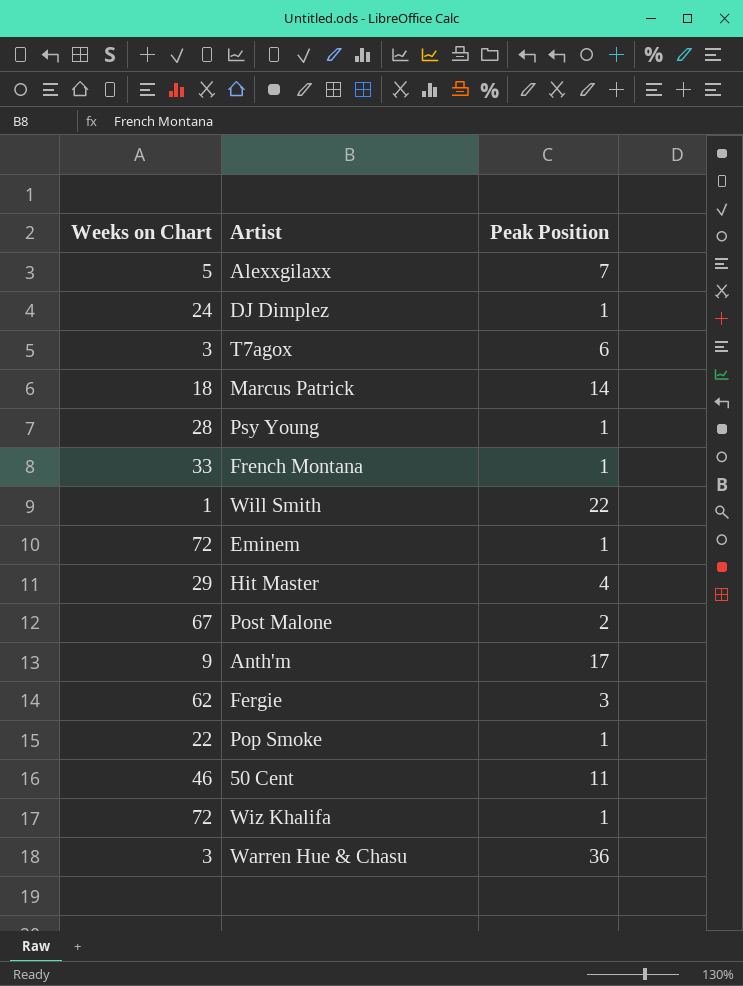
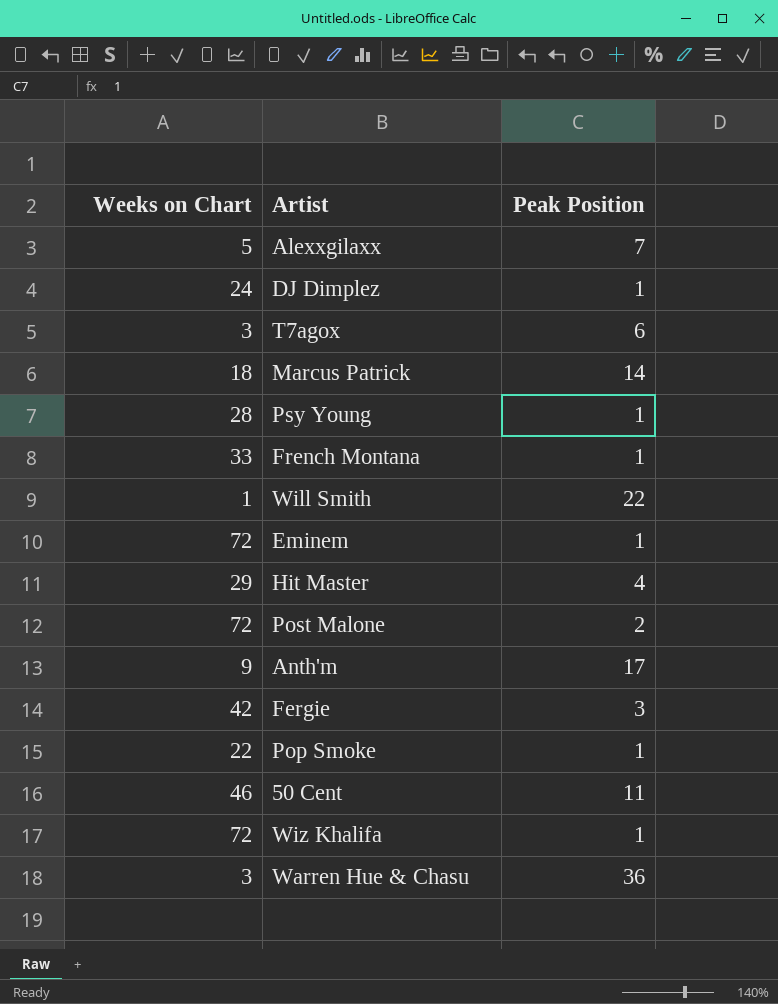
Post Malone | Weeks on Chart: 67 -> 72
Fergie | Weeks on Chart: 62 -> 42

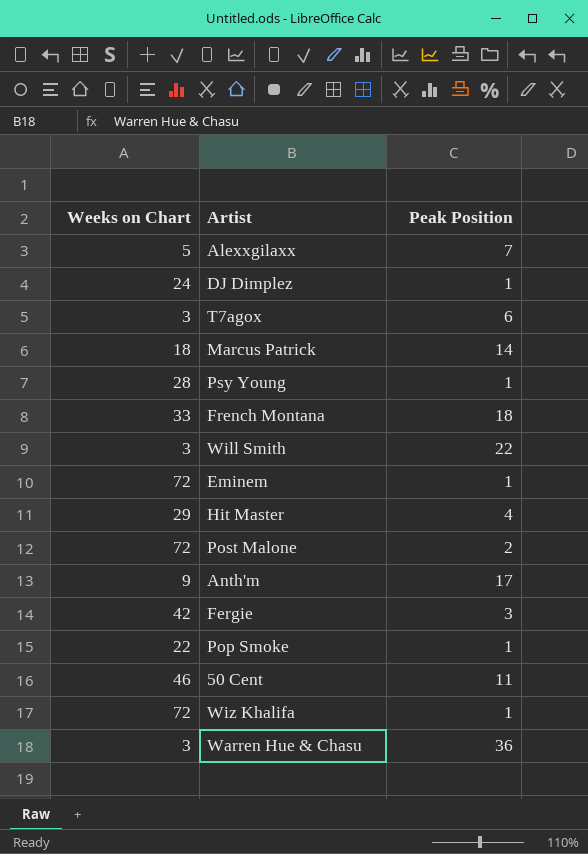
French Montana | Peak Position: 1 -> 18
Will Smith | Weeks on Chart: 1 -> 3

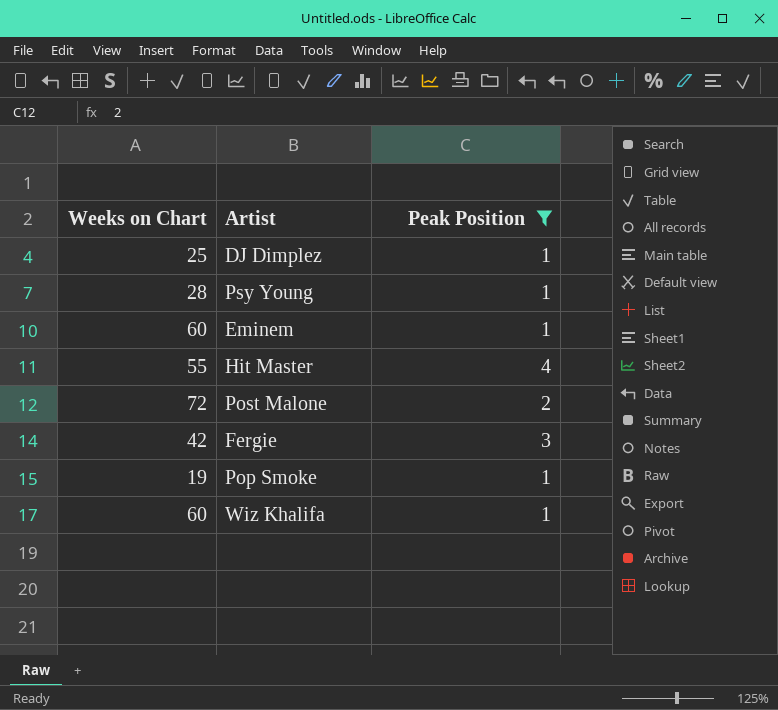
filter: none -> Peak Position <= 4
DJ Dimplez | Weeks on Chart: 24 -> 25
Eminem | Weeks on Chart: 72 -> 60
Hit Master | Weeks on Chart: 29 -> 55
Pop Smoke | Weeks on Chart: 22 -> 19
Wiz Khalifa | Weeks on Chart: 72 -> 60

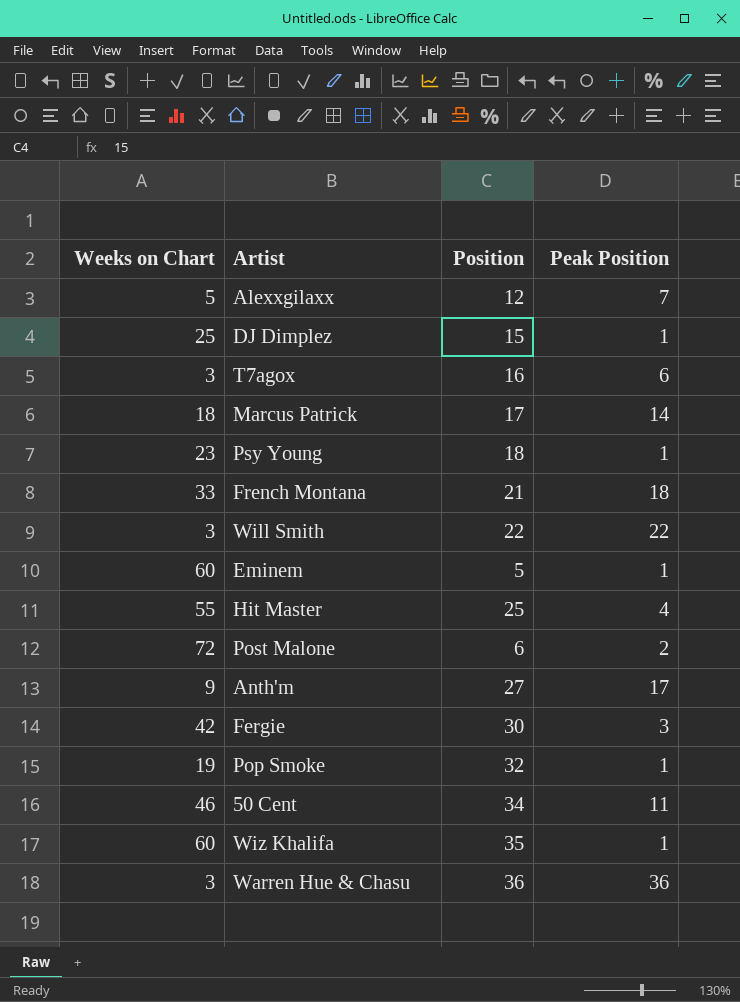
filter: Peak Position <= 4 -> none
column Position | position: none -> 3
Psy Young | Weeks on Chart: 28 -> 23

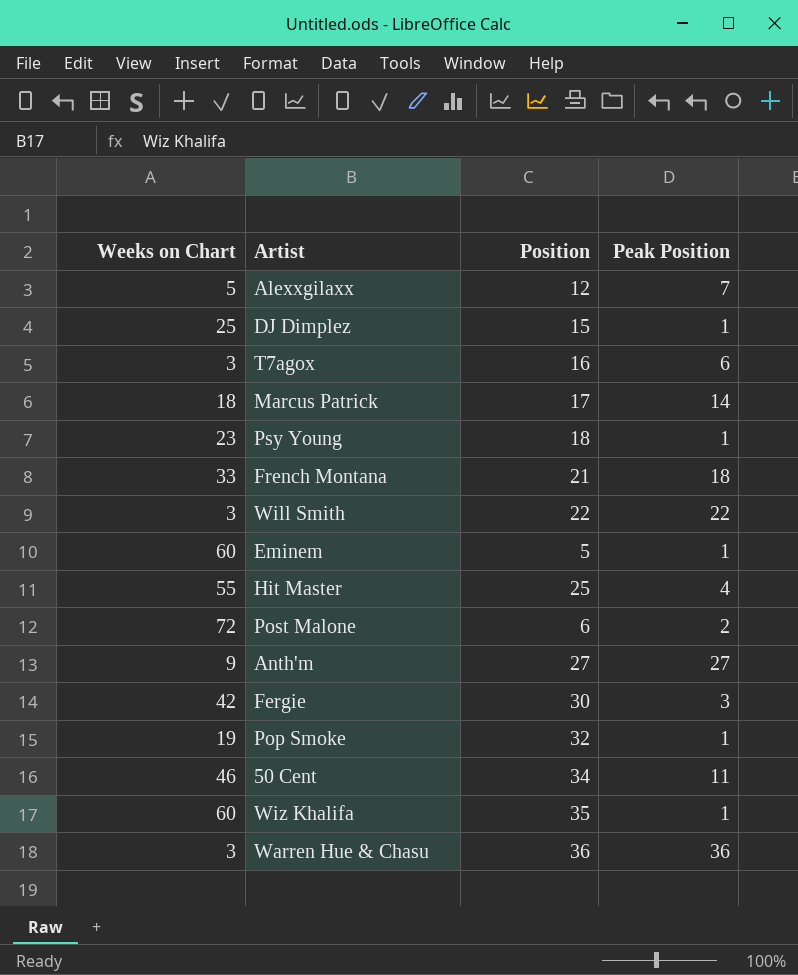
Anth'm | Peak Position: 17 -> 27

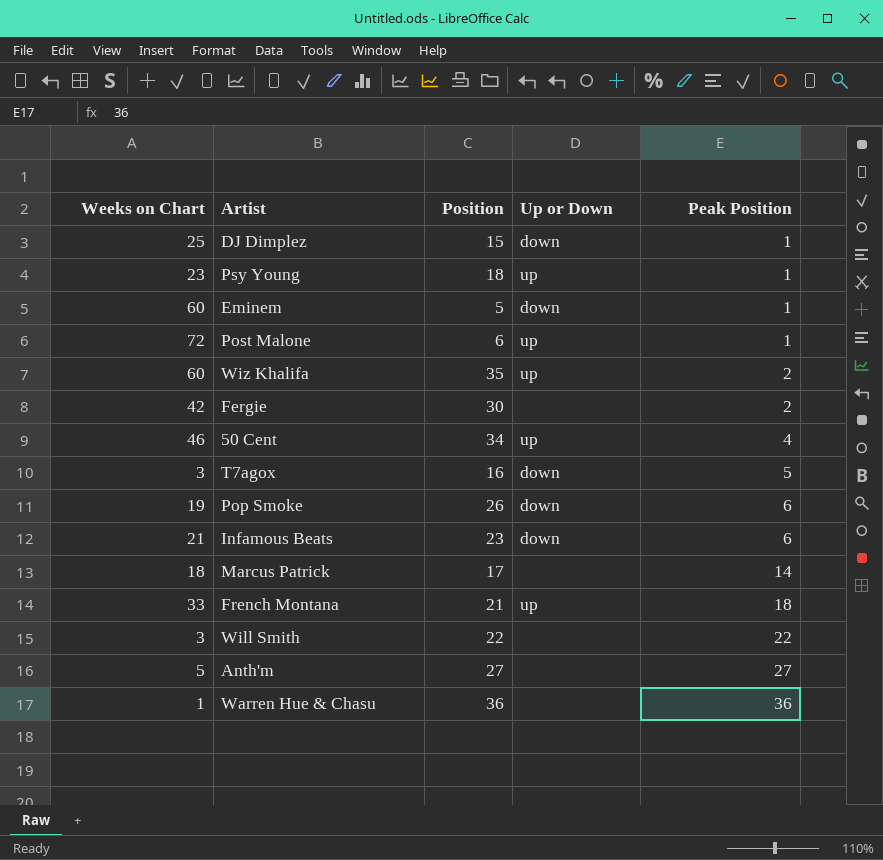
row order: none -> Peak Position ascending
column Up or Down | position: none -> 4
row Alexxgilaxx: 5 | 12 | 7 -> none
row Hit Master: 55 | 25 | 4 -> none
Post Malone | Peak Position: 2 -> 1
Wiz Khalifa | Peak Position: 1 -> 2
Fergie | Peak Position: 3 -> 2
50 Cent | Peak Position: 11 -> 4
T7agox | Peak Position: 6 -> 5
Pop Smoke | Position: 32 -> 26
Pop Smoke | Peak Position: 1 -> 6
row Infamous Beats: none -> 21 | 23 | down | 6
Anth'm | Weeks on Chart: 9 -> 5
Warren Hue & Chasu | Weeks on Chart: 3 -> 1

